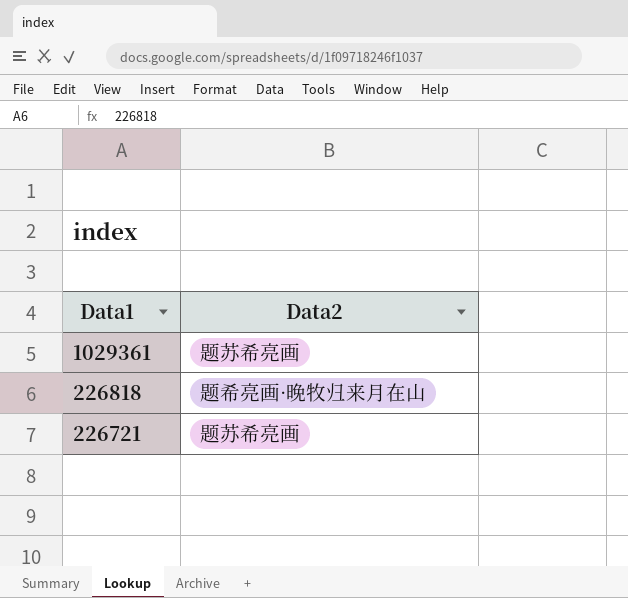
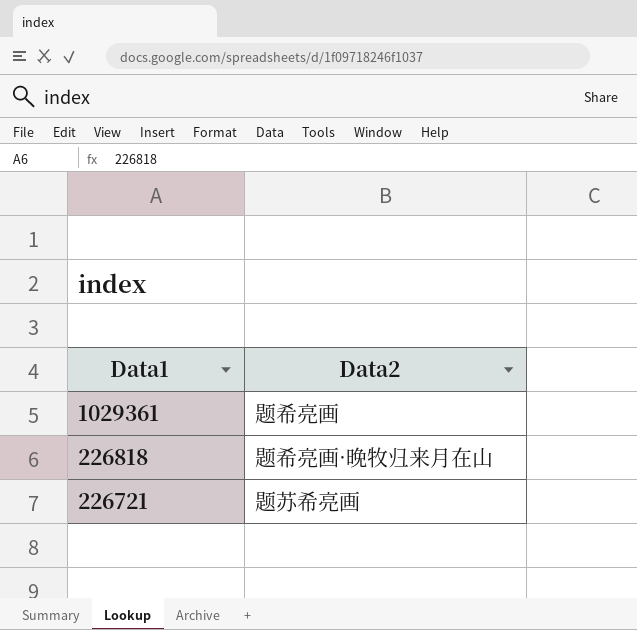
1029361 | Data2: 题苏希亮画 -> 题希亮画

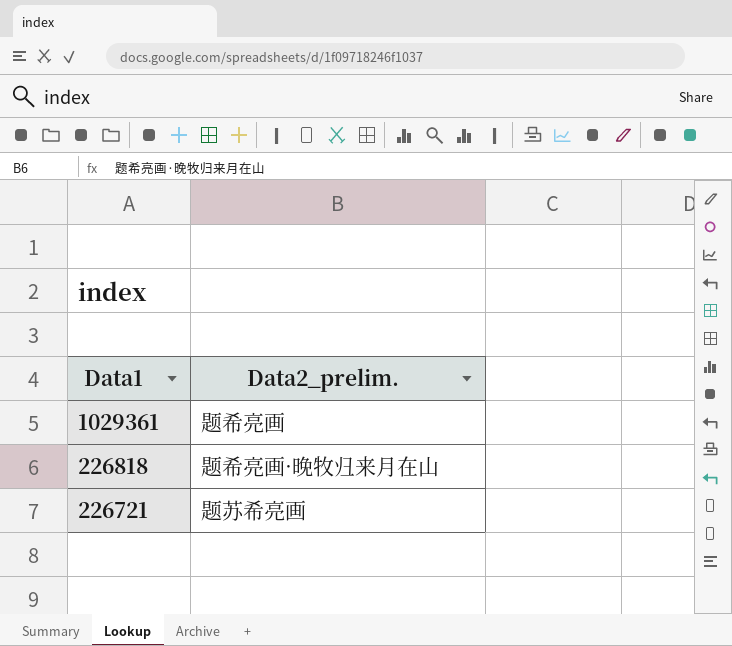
column name: Data2 -> Data2_prelim.

